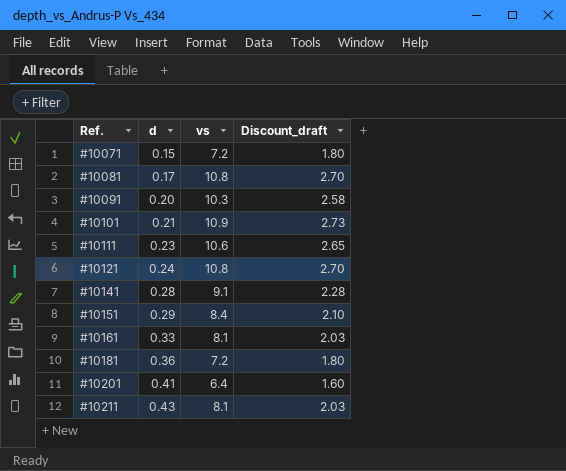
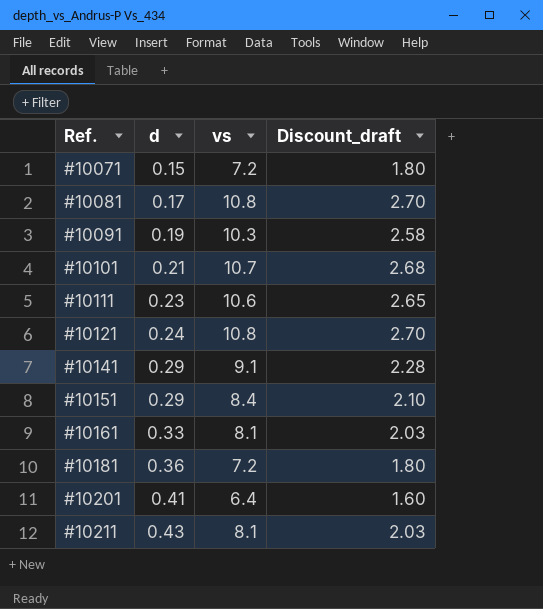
#10091 | d: 0.20 -> 0.19
#10101 | vs: 10.9 -> 10.7
#10101 | Discount_draft: 2.73 -> 2.68
#10141 | d: 0.28 -> 0.29

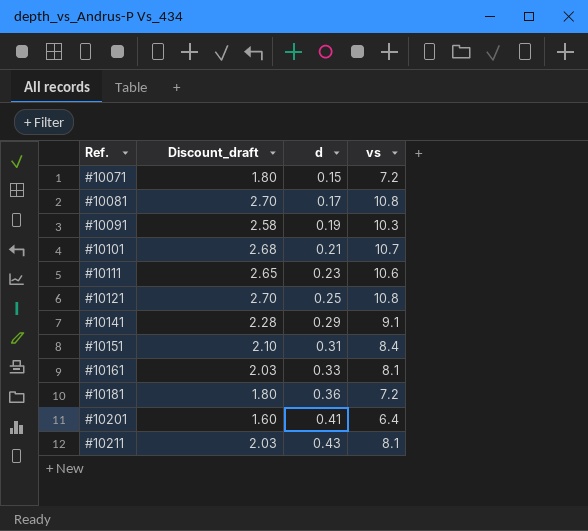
column Discount_draft | position: 4 -> 2
#10121 | d: 0.24 -> 0.25
#10151 | d: 0.29 -> 0.31

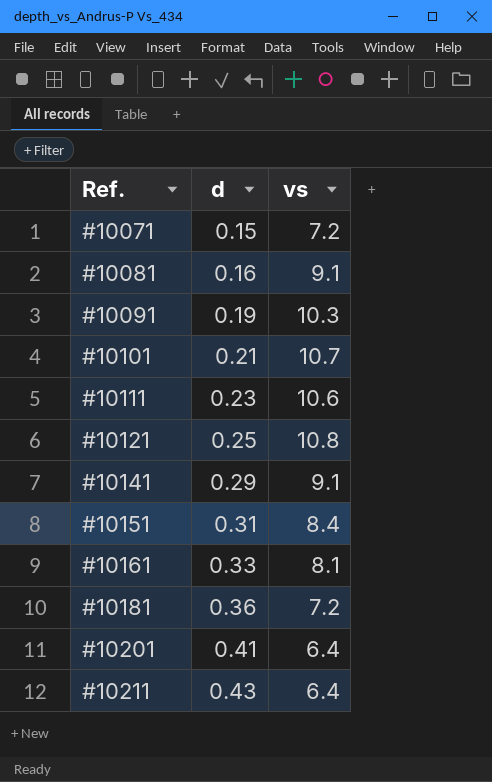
column Discount_draft | formula: [vs] * 0.25 -> none
#10081 | d: 0.17 -> 0.16
#10081 | vs: 10.8 -> 9.1
#10211 | vs: 8.1 -> 6.4

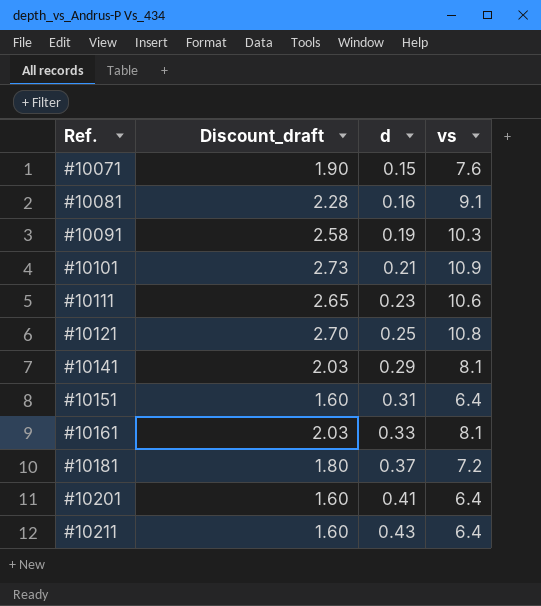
column Discount_draft | formula: none -> [vs] * 0.25
#10071 | vs: 7.2 -> 7.6
#10101 | vs: 10.7 -> 10.9
#10141 | vs: 9.1 -> 8.1
#10151 | vs: 8.4 -> 6.4
#10181 | d: 0.36 -> 0.37

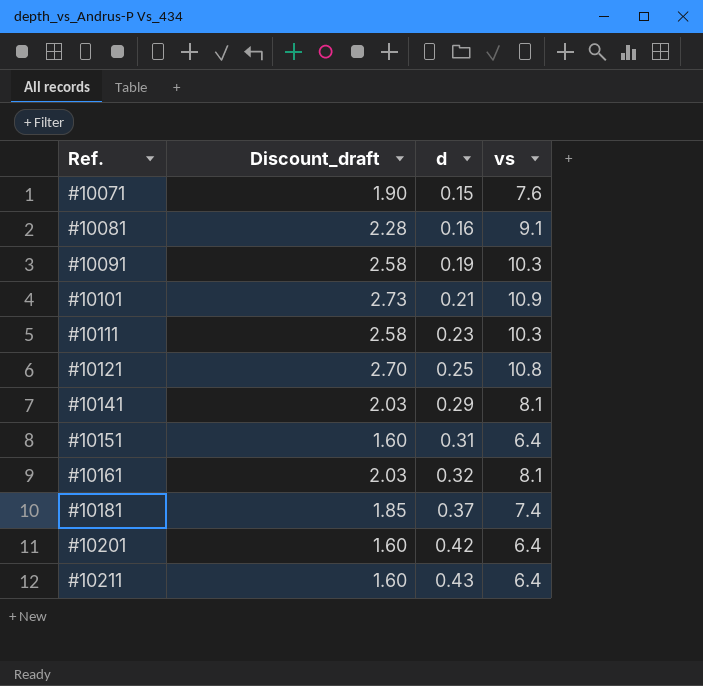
#10111 | Discount_draft: 2.65 -> 2.58
#10111 | vs: 10.6 -> 10.3
#10161 | d: 0.33 -> 0.32
#10181 | Discount_draft: 1.80 -> 1.85
#10181 | vs: 7.2 -> 7.4
#10201 | d: 0.41 -> 0.42

